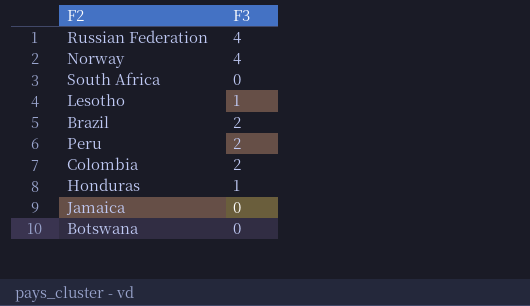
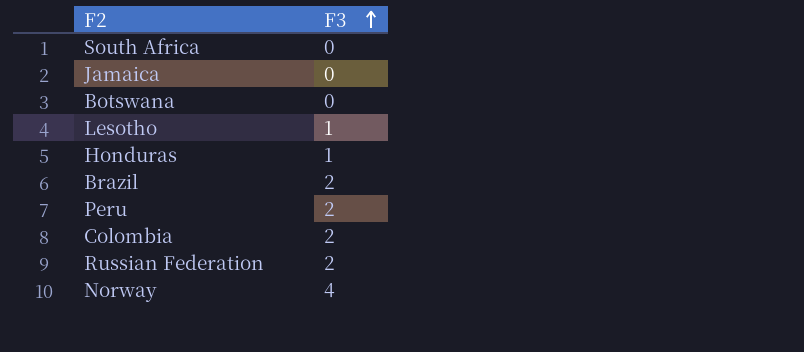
row order: none -> F3 ascending
Russian Federation | F3: 4 -> 2

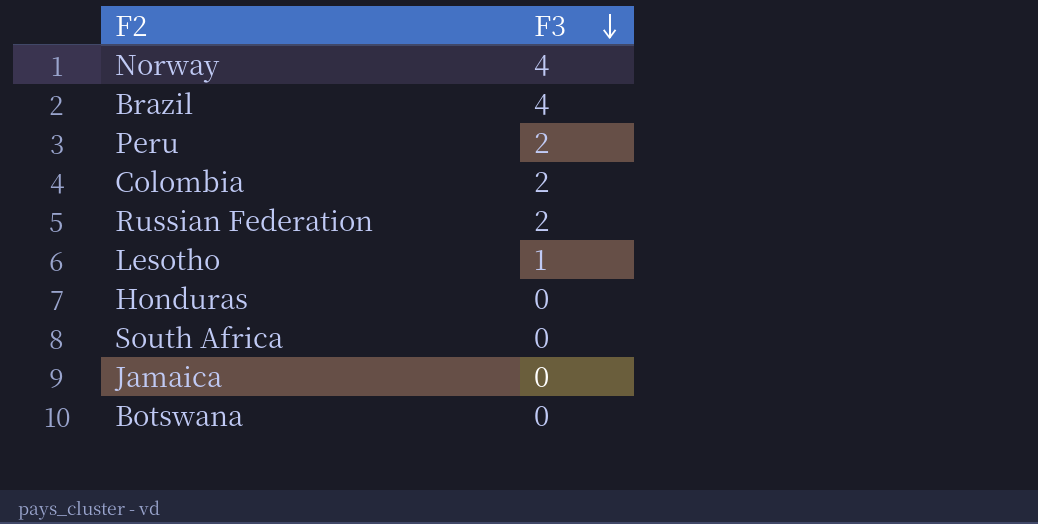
row order: F3 ascending -> F3 descending
Brazil | F3: 2 -> 4
Honduras | F3: 1 -> 0

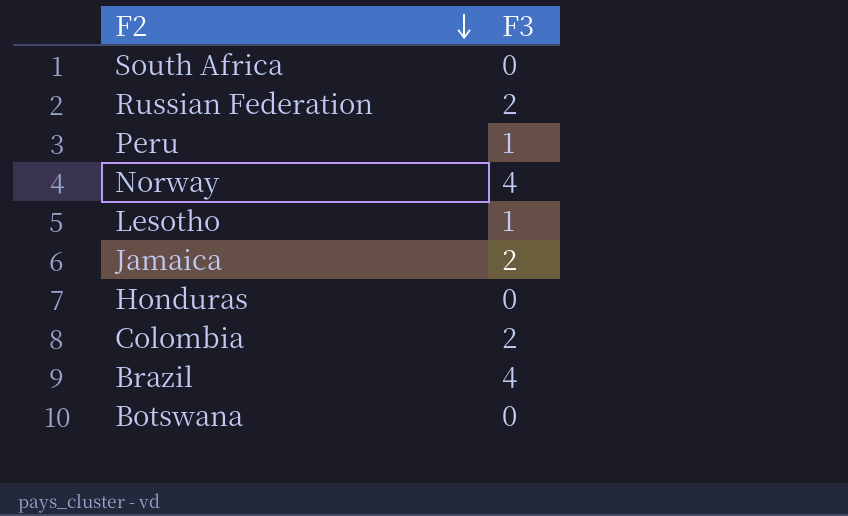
row order: F3 descending -> F2 descending
Peru | F3: 2 -> 1
Jamaica | F3: 0 -> 2

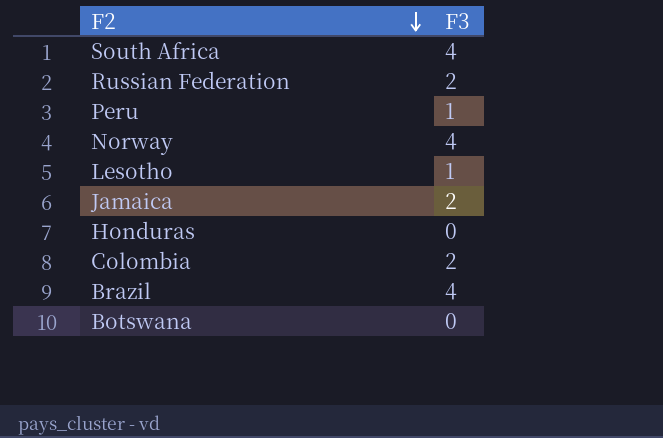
South Africa | F3: 0 -> 4

